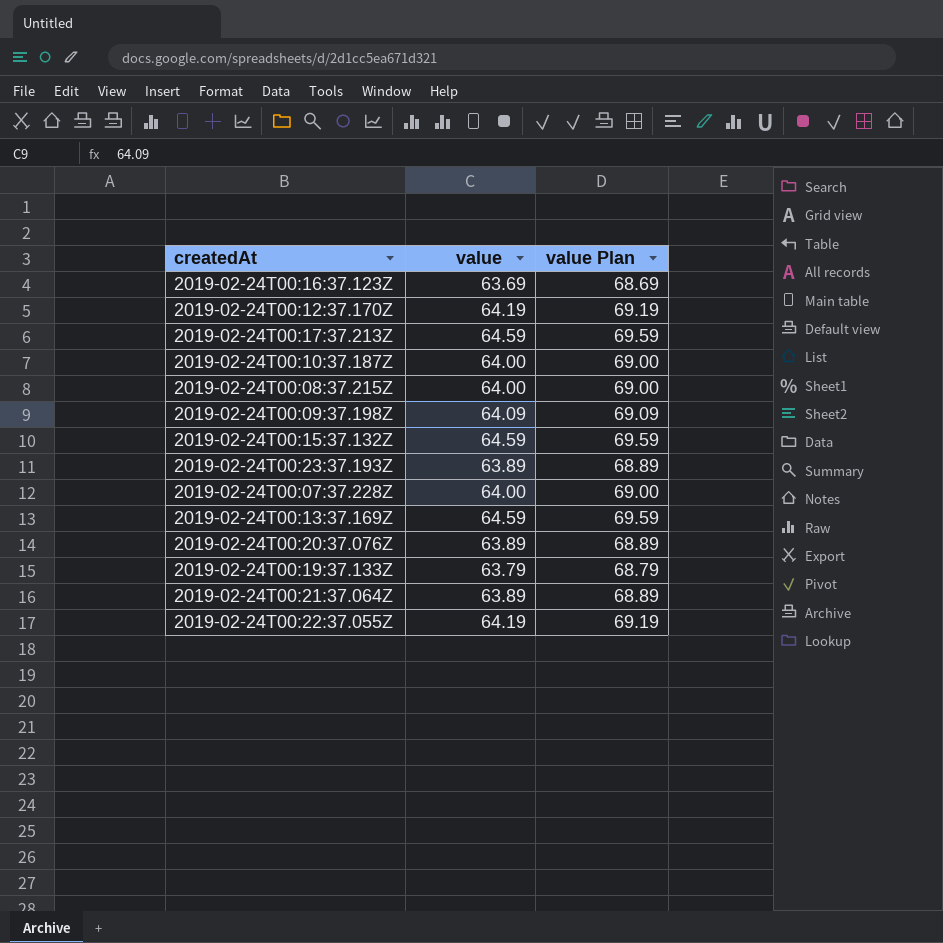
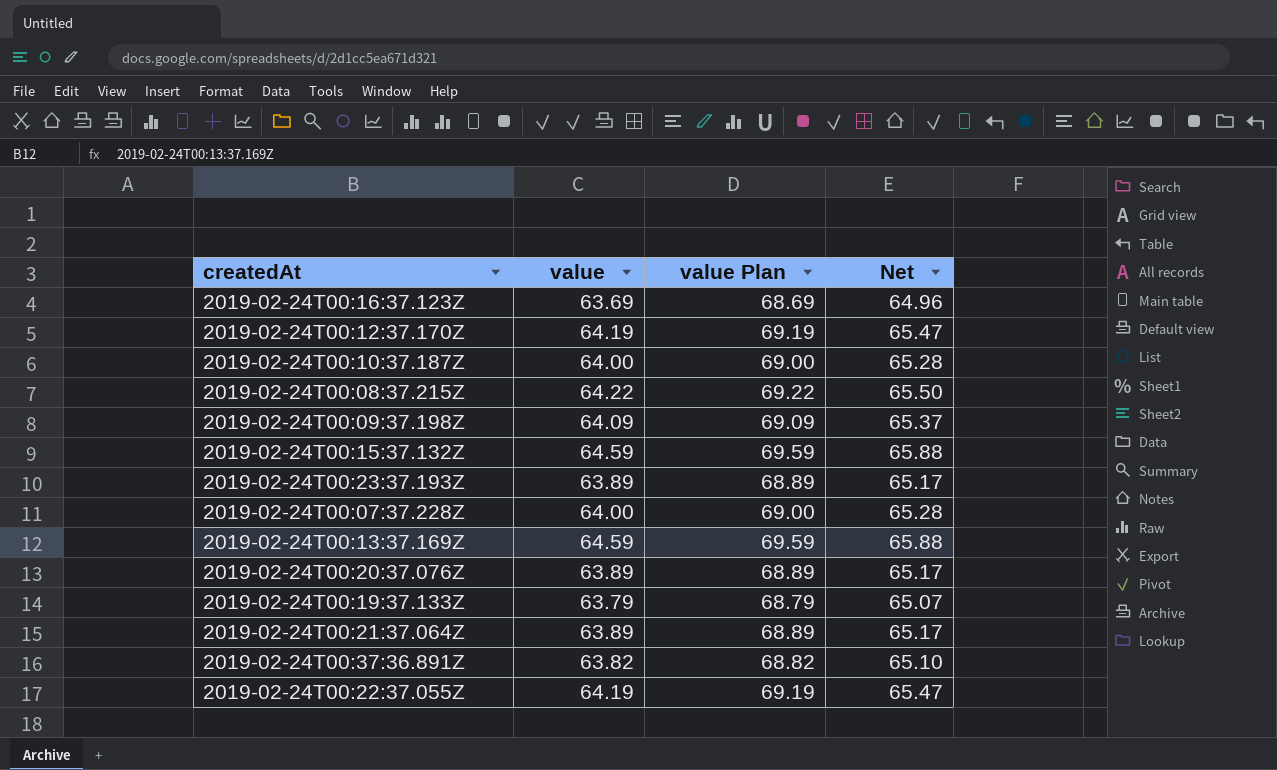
column Net | formula: none -> [value] * 1.02
row 2019-02-24T00:17:37.213Z: 64.59 | 69.59 -> none
2019-02-24T00:08:37.215Z | value: 64.00 -> 64.22
2019-02-24T00:08:37.215Z | value Plan: 69.00 -> 69.22
row 2019-02-24T00:37:36.891Z: none -> 63.82 | 68.82 | 65.10

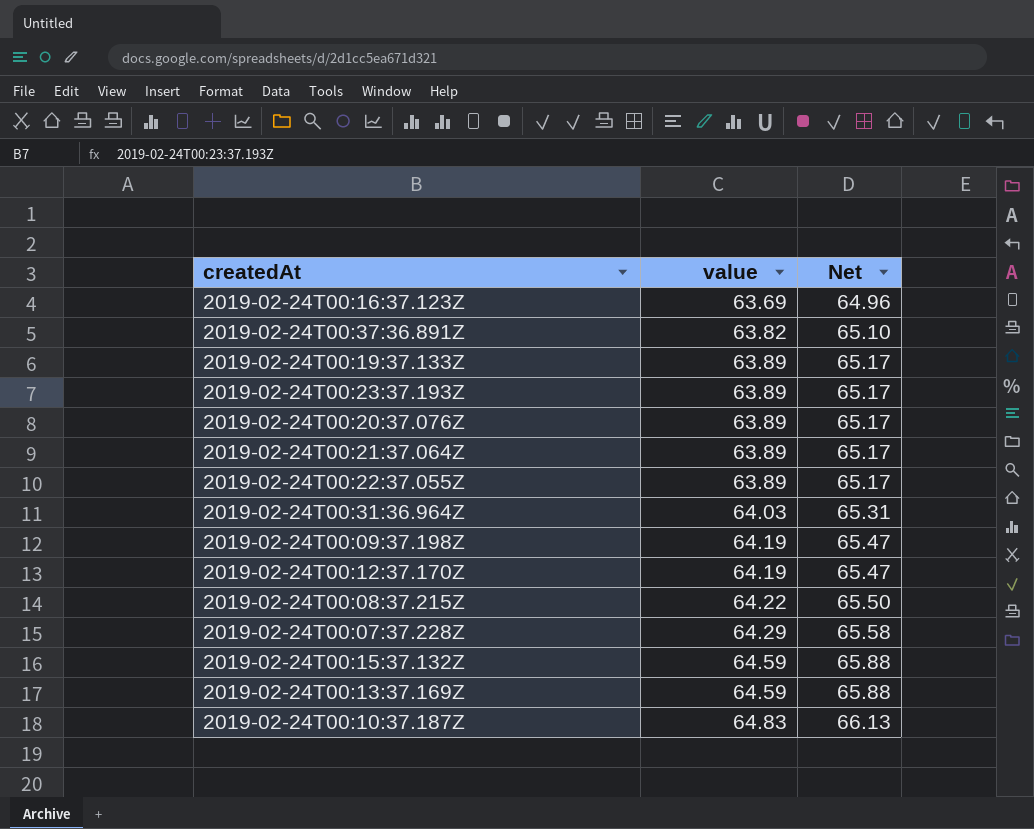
row order: none -> value ascending
column value Plan | formula: [value] + 5 -> none
2019-02-24T00:19:37.133Z | value: 63.79 -> 63.89
2019-02-24T00:19:37.133Z | Net: 65.07 -> 65.17
2019-02-24T00:22:37.055Z | value: 64.19 -> 63.89
2019-02-24T00:22:37.055Z | Net: 65.47 -> 65.17
row 2019-02-24T00:31:36.964Z: none -> 64.03 | 65.31
2019-02-24T00:09:37.198Z | value: 64.09 -> 64.19
2019-02-24T00:09:37.198Z | Net: 65.37 -> 65.47
2019-02-24T00:07:37.228Z | value: 64.00 -> 64.29
2019-02-24T00:07:37.228Z | Net: 65.28 -> 65.58
2019-02-24T00:10:37.187Z | value: 64.00 -> 64.83
2019-02-24T00:10:37.187Z | Net: 65.28 -> 66.13

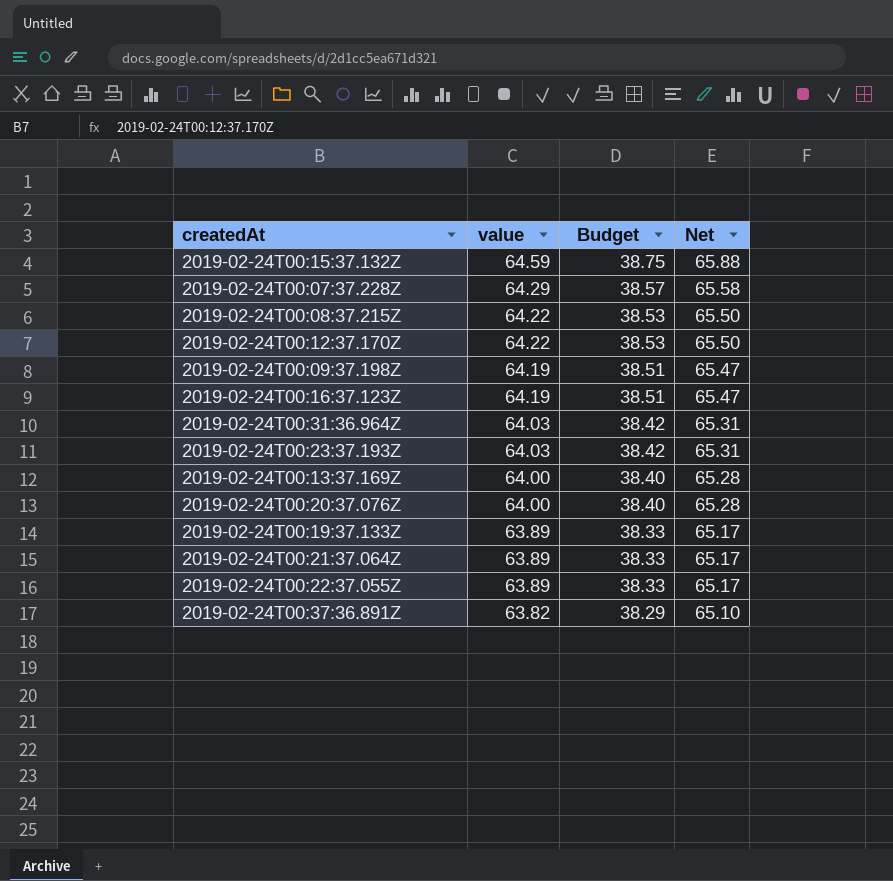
row order: value ascending -> value descending
column Budget | formula: none -> [value] * 0.6
row 2019-02-24T00:10:37.187Z: 64.83 | 66.13 -> none
2019-02-24T00:12:37.170Z | value: 64.19 -> 64.22
2019-02-24T00:12:37.170Z | Net: 65.47 -> 65.50
2019-02-24T00:16:37.123Z | value: 63.69 -> 64.19
2019-02-24T00:16:37.123Z | Net: 64.96 -> 65.47
2019-02-24T00:23:37.193Z | value: 63.89 -> 64.03
2019-02-24T00:23:37.193Z | Net: 65.17 -> 65.31
2019-02-24T00:13:37.169Z | value: 64.59 -> 64.00
2019-02-24T00:13:37.169Z | Net: 65.88 -> 65.28
2019-02-24T00:20:37.076Z | value: 63.89 -> 64.00
2019-02-24T00:20:37.076Z | Net: 65.17 -> 65.28

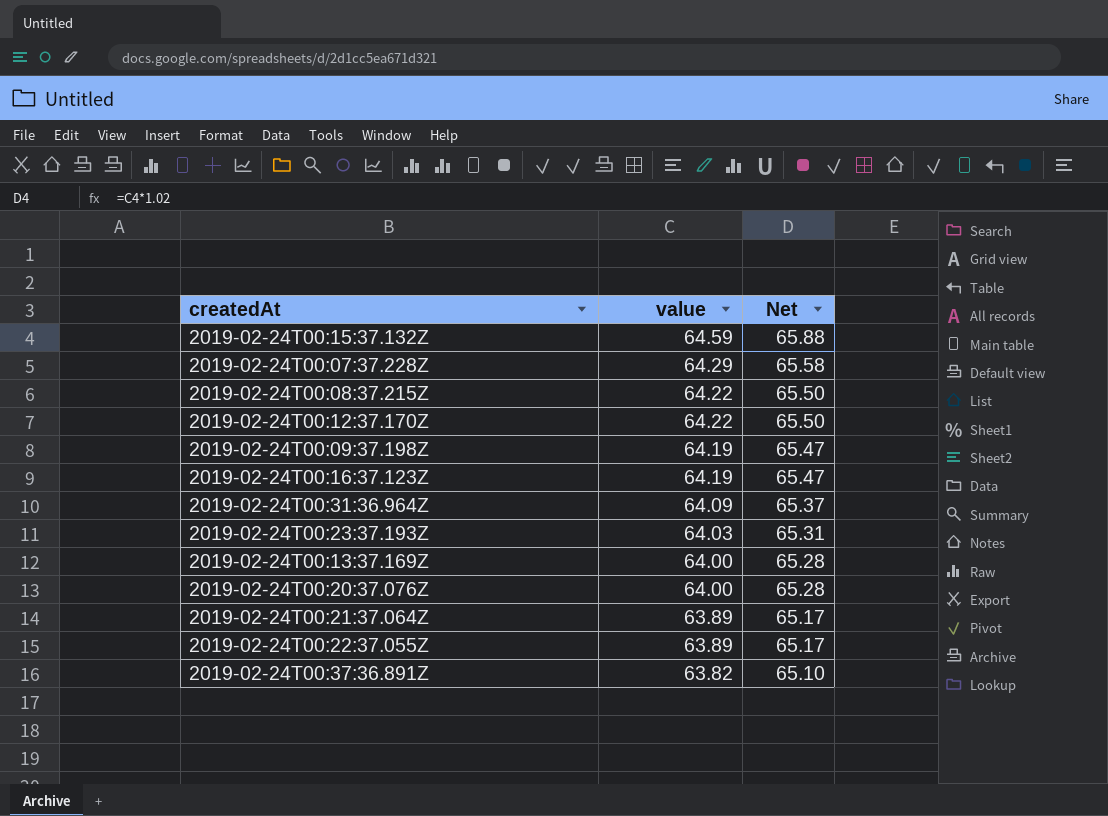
column Budget | formula: [value] * 0.6 -> none
row 2019-02-24T00:19:37.133Z: 63.89 | 38.33 | 65.17 -> none
2019-02-24T00:31:36.964Z | value: 64.03 -> 64.09
2019-02-24T00:31:36.964Z | Net: 65.31 -> 65.37

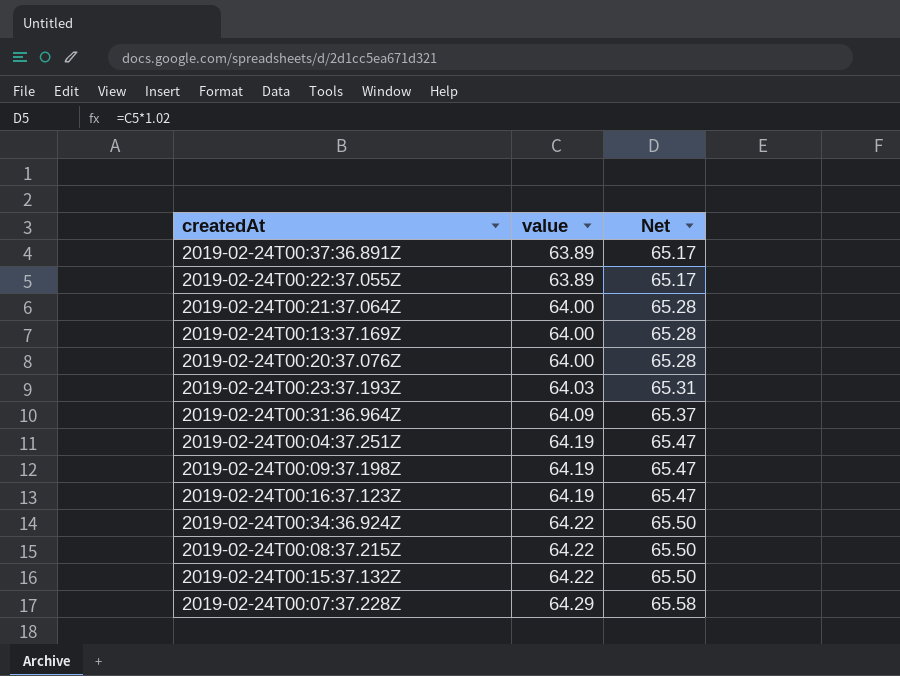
row order: value descending -> value ascending
row 2019-02-24T00:12:37.170Z: 64.22 | 65.50 -> none
2019-02-24T00:37:36.891Z | value: 63.82 -> 63.89
2019-02-24T00:37:36.891Z | Net: 65.10 -> 65.17
2019-02-24T00:21:37.064Z | value: 63.89 -> 64.00
2019-02-24T00:21:37.064Z | Net: 65.17 -> 65.28
row 2019-02-24T00:04:37.251Z: none -> 64.19 | 65.47
row 2019-02-24T00:34:36.924Z: none -> 64.22 | 65.50
2019-02-24T00:15:37.132Z | value: 64.59 -> 64.22
2019-02-24T00:15:37.132Z | Net: 65.88 -> 65.50

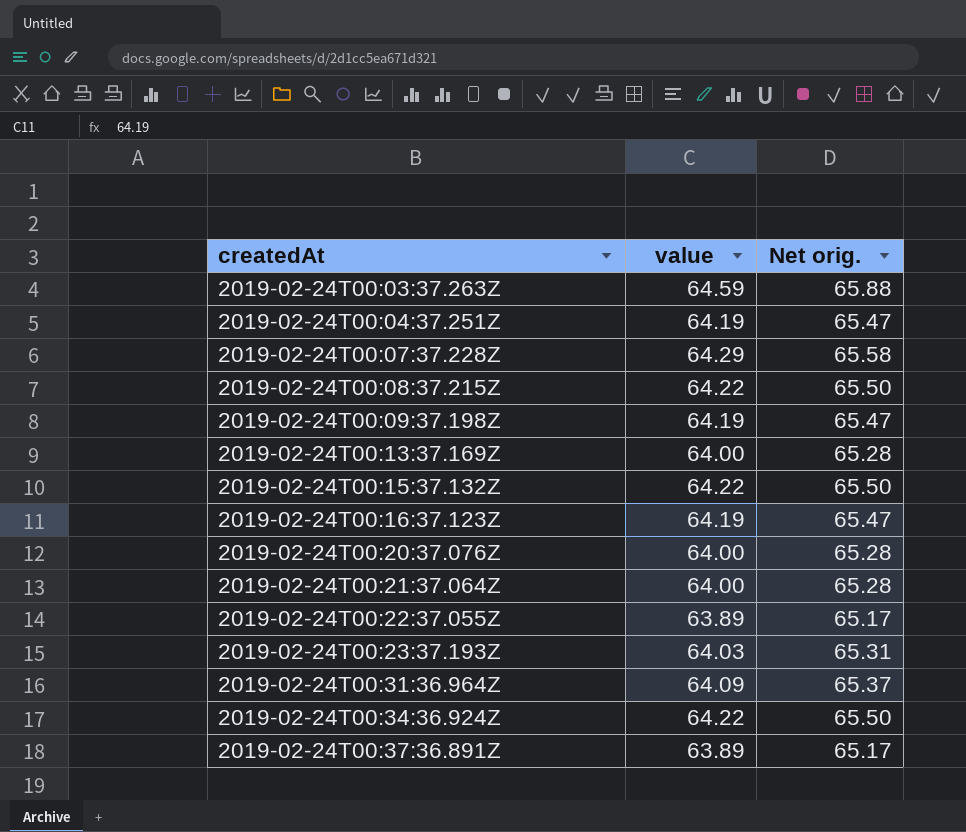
row order: value ascending -> createdAt ascending
column name: Net -> Net orig.
row 2019-02-24T00:03:37.263Z: none -> 64.59 | 65.88

